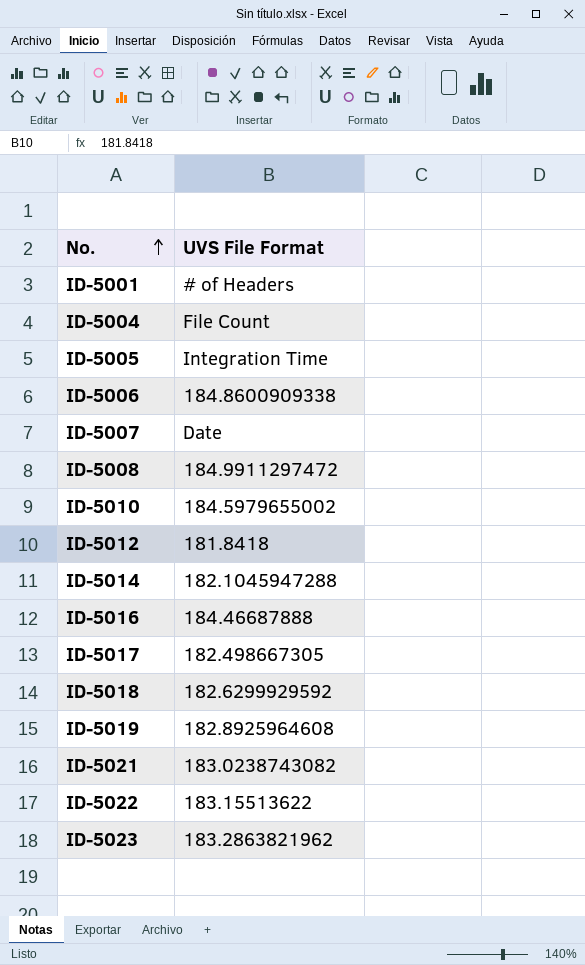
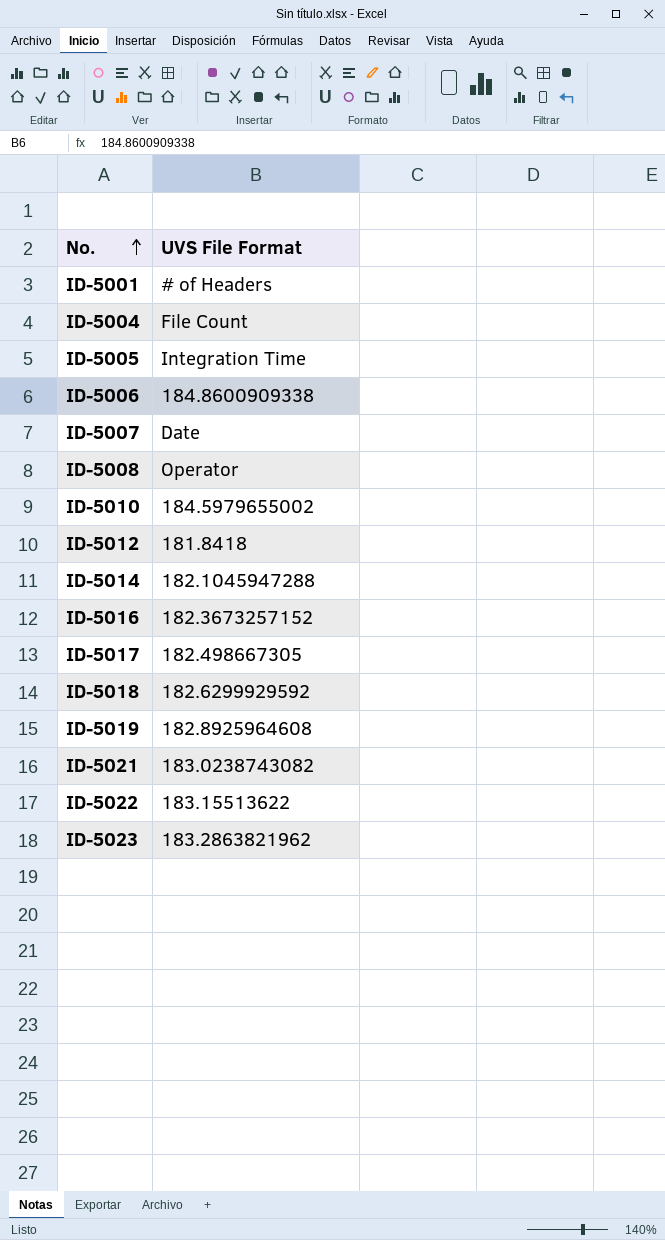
ID-5008 | UVS File Format: 184.9911297472 -> Operator
ID-5016 | UVS File Format: 184.46687888 -> 182.3673257152

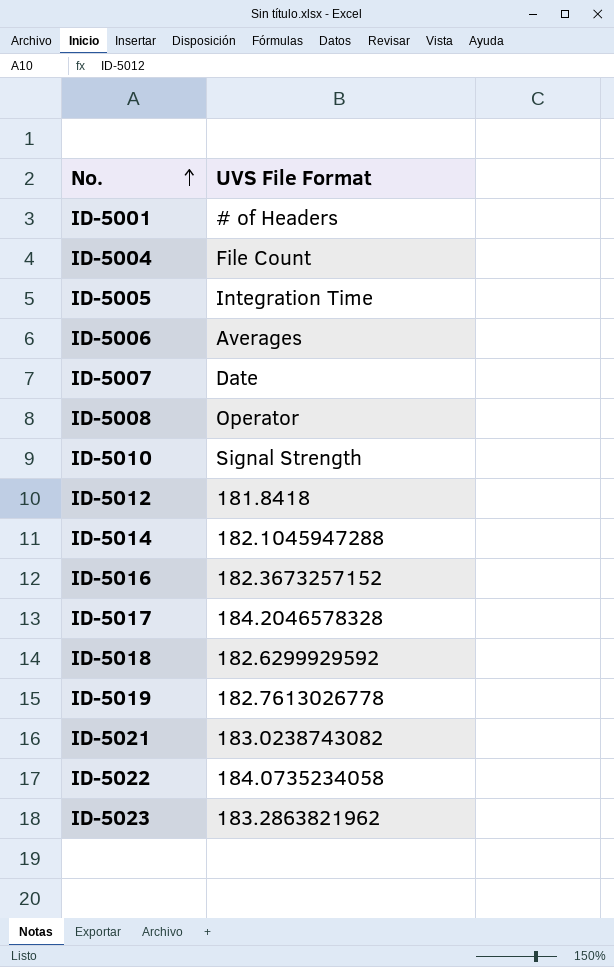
ID-5006 | UVS File Format: 184.8600909338 -> Averages
ID-5010 | UVS File Format: 184.5979655002 -> Signal Strength
ID-5017 | UVS File Format: 182.498667305 -> 184.2046578328
ID-5019 | UVS File Format: 182.8925964608 -> 182.7613026778
ID-5022 | UVS File Format: 183.15513622 -> 184.0735234058

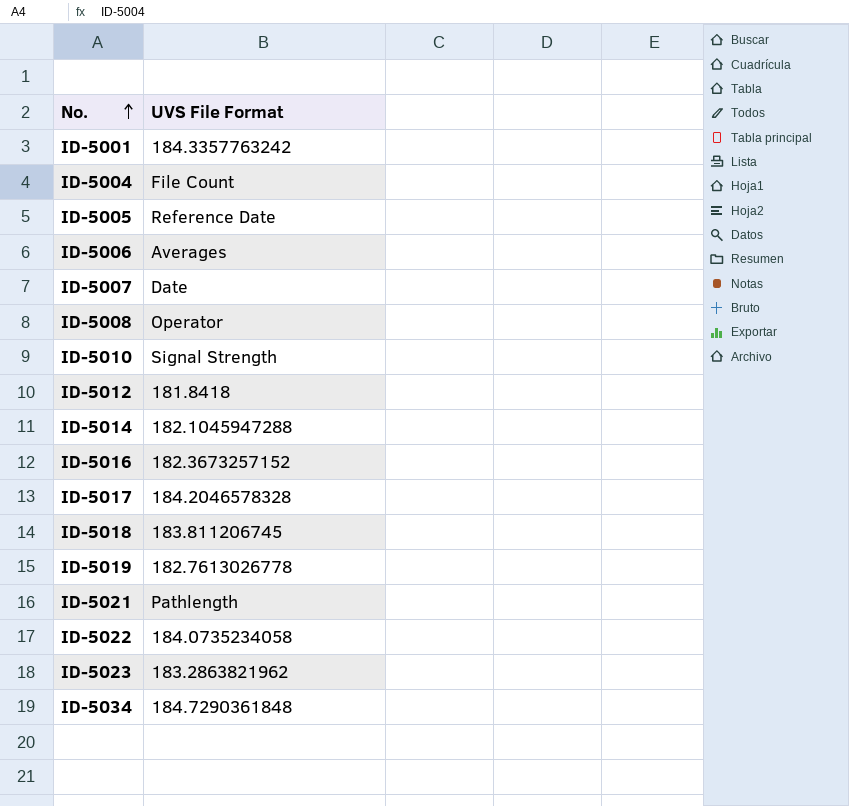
ID-5001 | UVS File Format: # of Headers -> 184.3357763242
ID-5005 | UVS File Format: Integration Time -> Reference Date
ID-5018 | UVS File Format: 182.6299929592 -> 183.811206745
ID-5021 | UVS File Format: 183.0238743082 -> Pathlength
row ID-5034: none -> 184.7290361848

